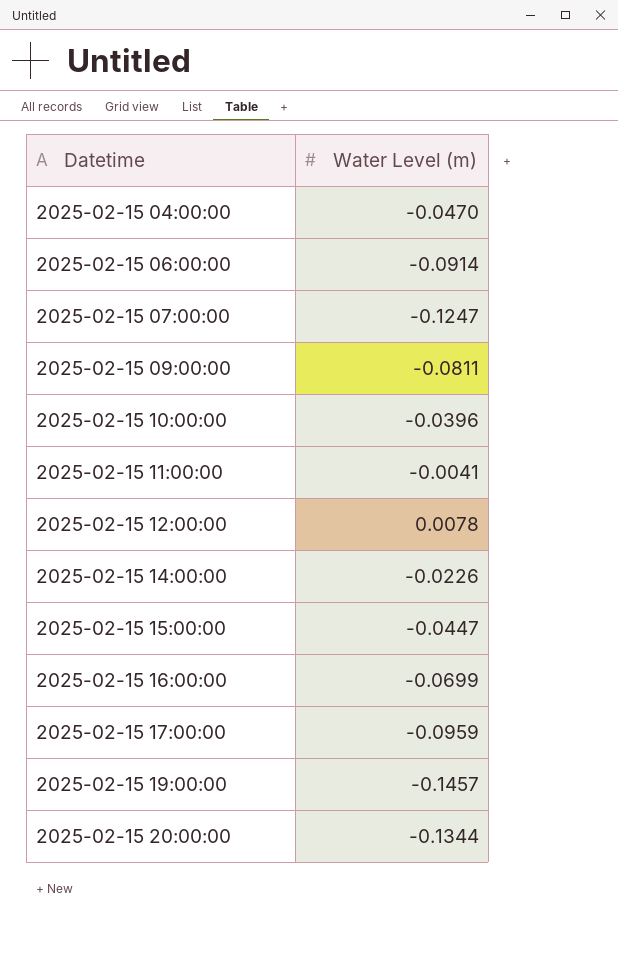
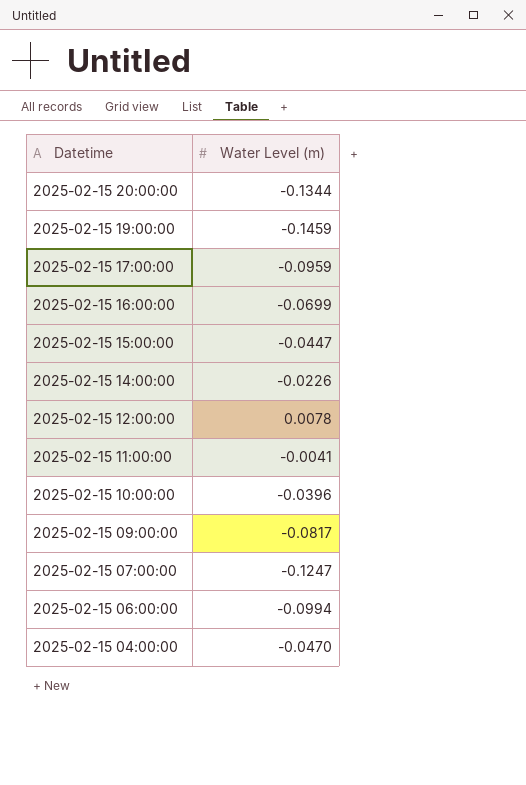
row order: Datetime ascending -> Datetime descending
2025-02-15 19:00:00 | Water Level (m): -0.1457 -> -0.1459
2025-02-15 09:00:00 | Water Level (m): -0.0811 -> -0.0817
2025-02-15 06:00:00 | Water Level (m): -0.0914 -> -0.0994

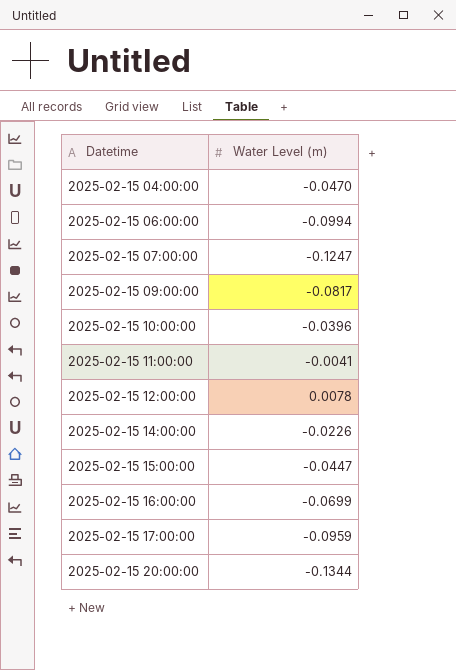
row order: Datetime descending -> Datetime ascending
row 2025-02-15 19:00:00: -0.1459 -> none

